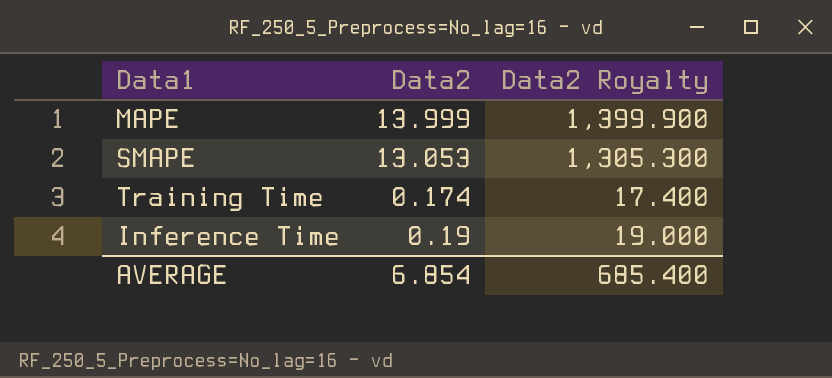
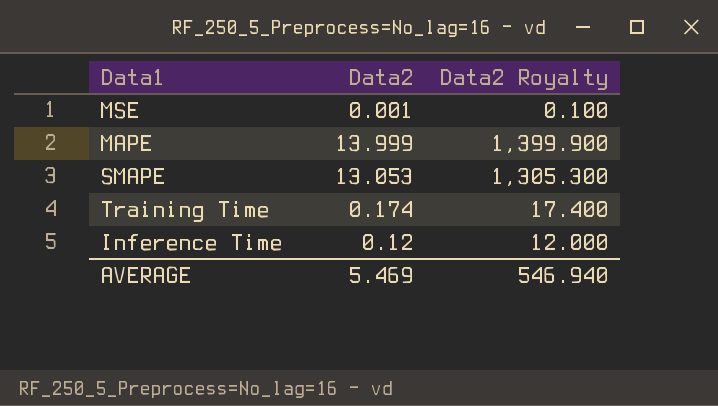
row MSE: none -> 0.001 | 0.100
Inference Time | Data2: 0.19 -> 0.12
Inference Time | Data2 Royalty: 19.000 -> 12.000
AVERAGE | Data2: 6.854 -> 5.469
AVERAGE | Data2 Royalty: 685.400 -> 546.940

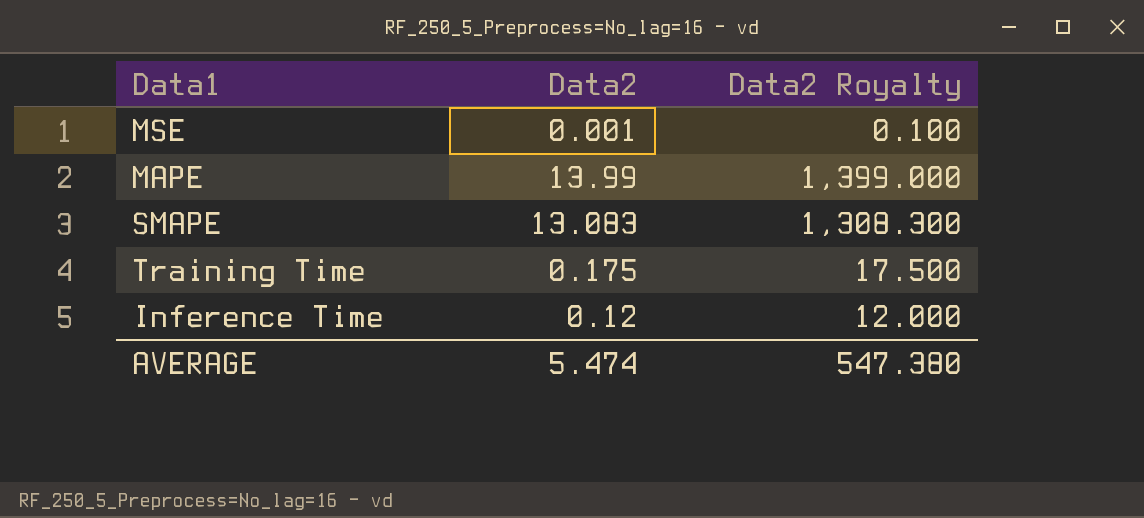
MAPE | Data2: 13.999 -> 13.99
MAPE | Data2 Royalty: 1,399.900 -> 1,399.000
SMAPE | Data2: 13.053 -> 13.083
SMAPE | Data2 Royalty: 1,305.300 -> 1,308.300
Training Time | Data2: 0.174 -> 0.175
Training Time | Data2 Royalty: 17.400 -> 17.500
AVERAGE | Data2: 5.469 -> 5.474
AVERAGE | Data2 Royalty: 546.940 -> 547.380

